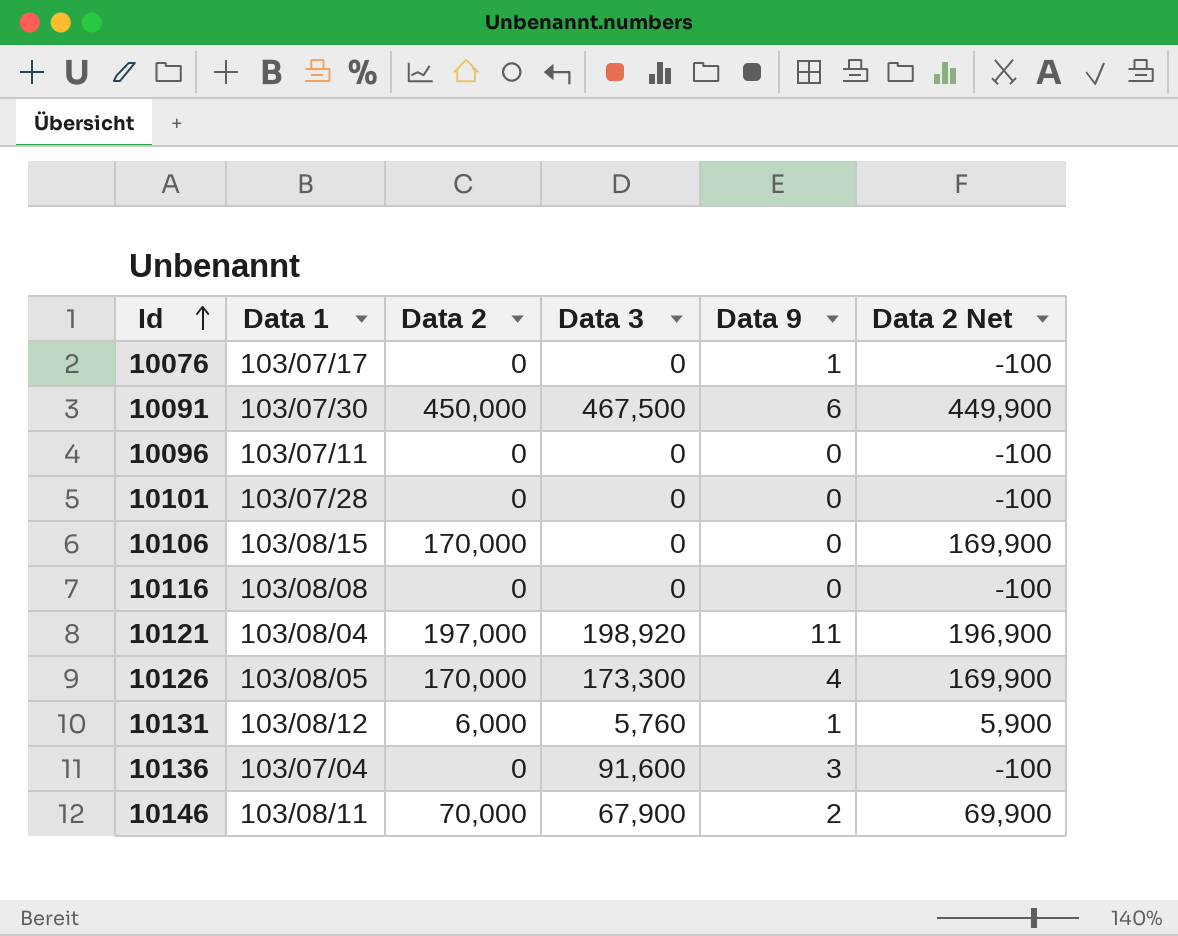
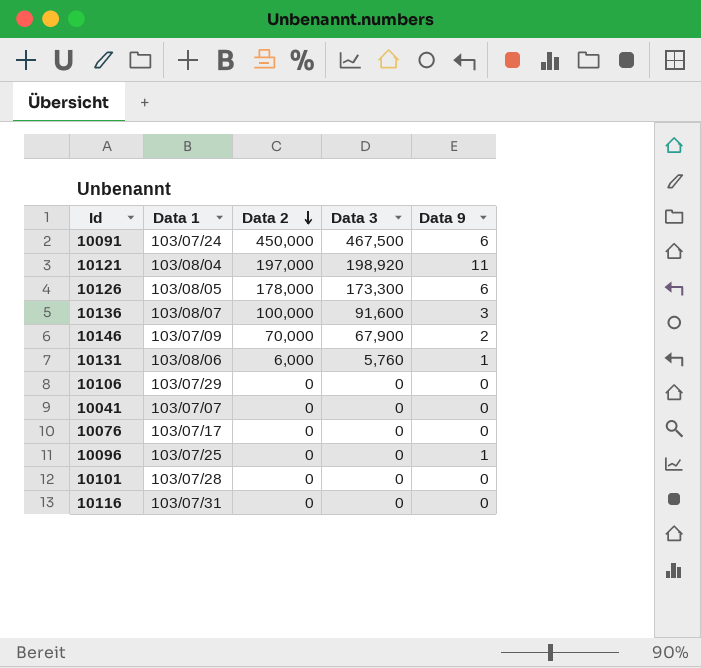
row order: Id ascending -> Data 2 descending
column Data 2 Net | formula: [Data 2] - 100 -> none
10091 | Data 1: 103/07/30 -> 103/07/24
10126 | Data 2: 170,000 -> 178,000
10126 | Data 9: 4 -> 6
10136 | Data 1: 103/07/04 -> 103/08/07
10136 | Data 2: 0 -> 100,000
10146 | Data 1: 103/08/11 -> 103/07/09
10131 | Data 1: 103/08/12 -> 103/08/06
10106 | Data 1: 103/08/15 -> 103/07/29
10106 | Data 2: 170,000 -> 0
row 10041: none -> 103/07/07 | 0 | 0 | 0
10076 | Data 9: 1 -> 0
10096 | Data 1: 103/07/11 -> 103/07/25
10096 | Data 9: 0 -> 1
10116 | Data 1: 103/08/08 -> 103/07/31

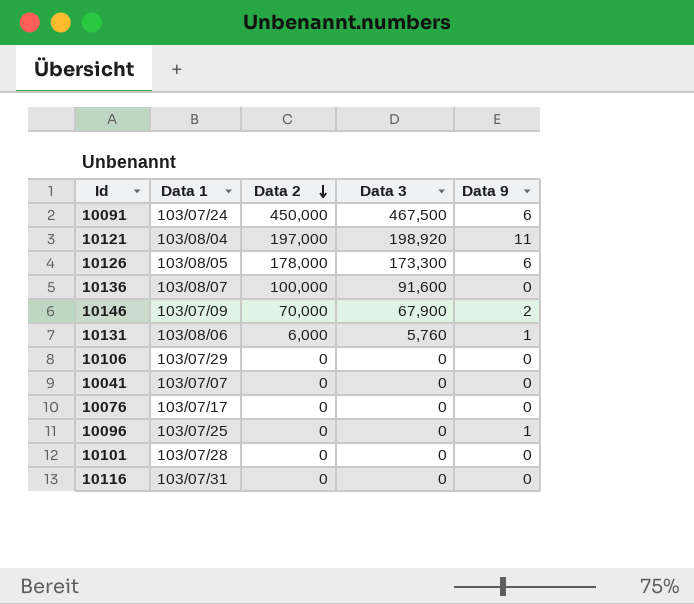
10136 | Data 9: 3 -> 0

